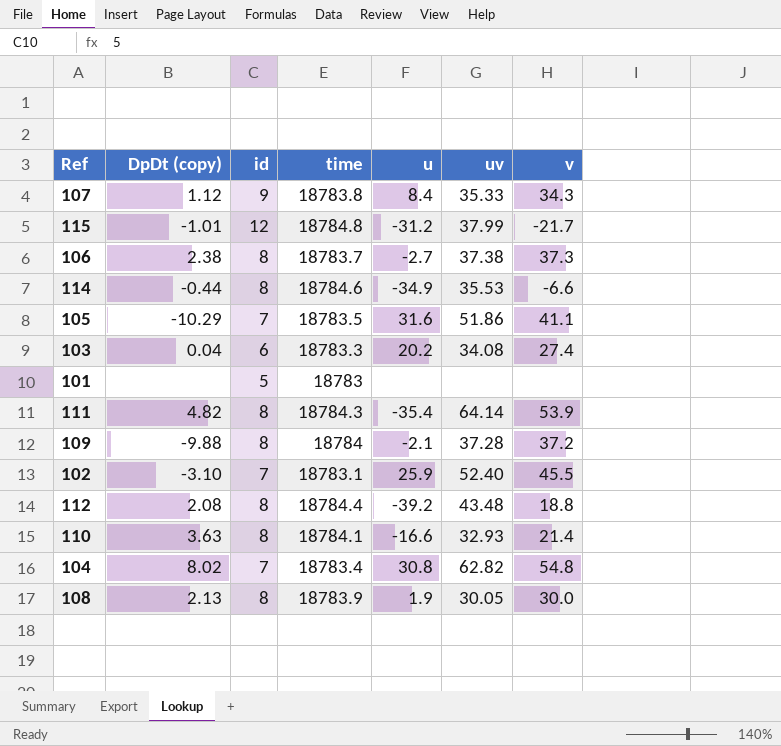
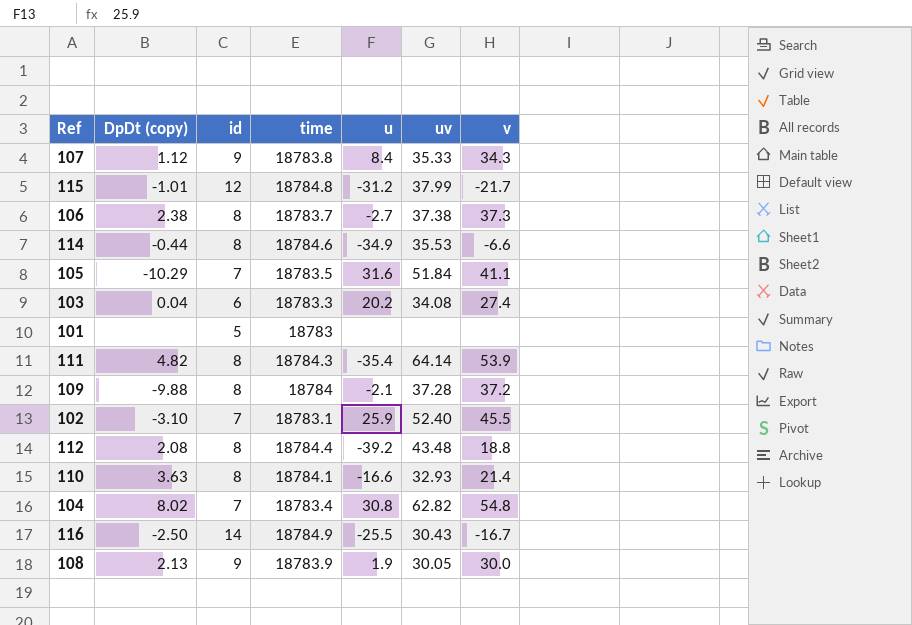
105 | uv: 51.86 -> 51.84
row 116: none -> -2.50 | 14 | 18784.9 | -25.5 | 30.43 | -16.7
108 | id: 8 -> 9

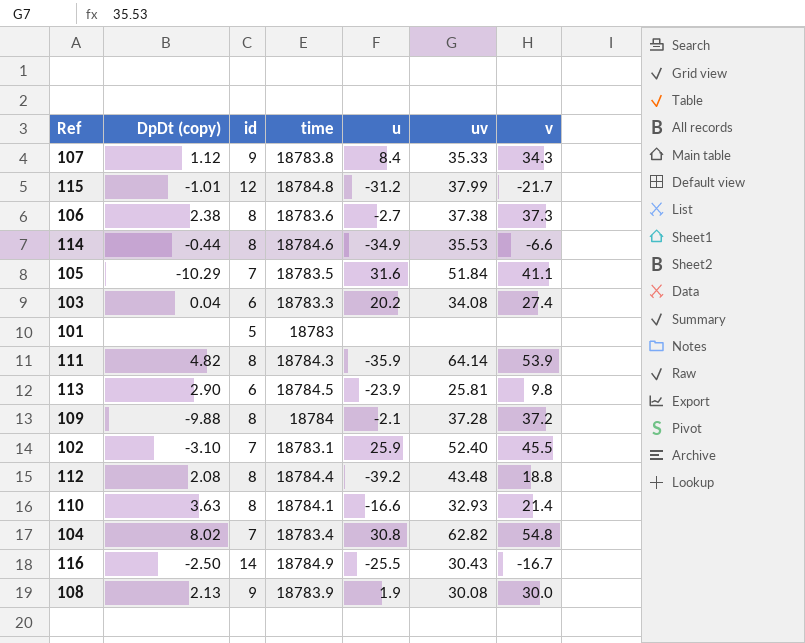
106 | time: 18783.7 -> 18783.6
111 | u: -35.4 -> -35.9
row 113: none -> 2.90 | 6 | 18784.5 | -23.9 | 25.81 | 9.8
108 | uv: 30.05 -> 30.08

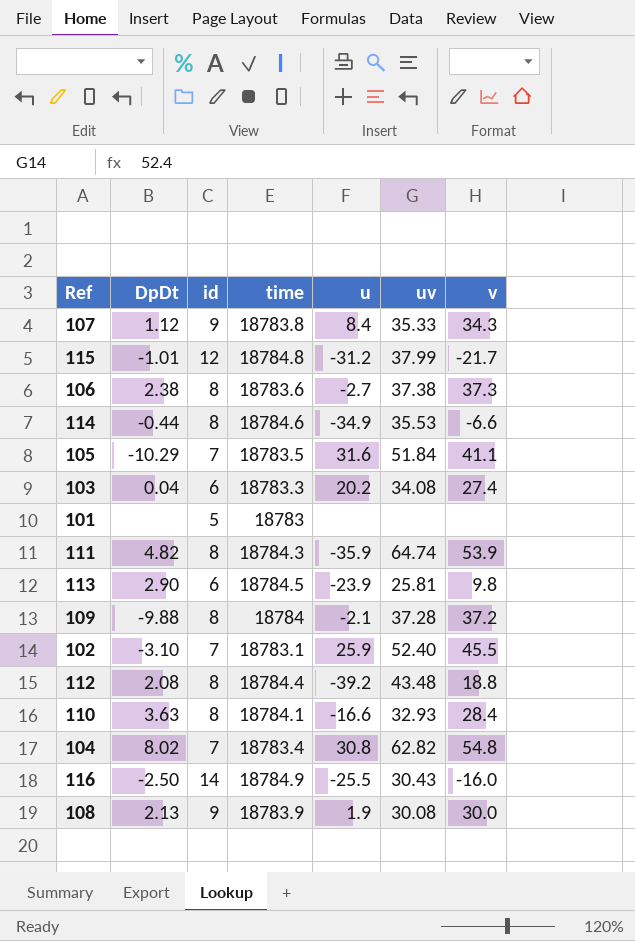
column name: DpDt (copy) -> DpDt
111 | uv: 64.14 -> 64.74
110 | v: 21.4 -> 28.4
116 | v: -16.7 -> -16.0

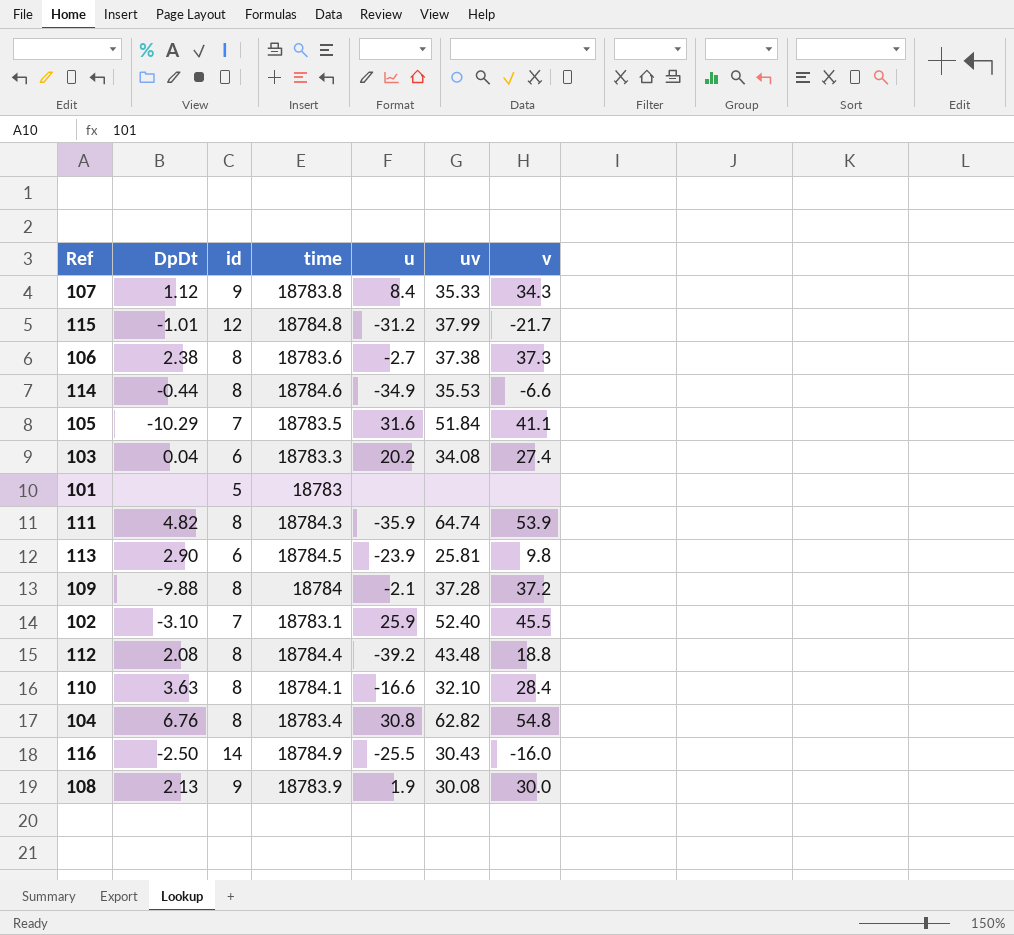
110 | uv: 32.93 -> 32.10
104 | DpDt: 8.02 -> 6.76
104 | id: 7 -> 8

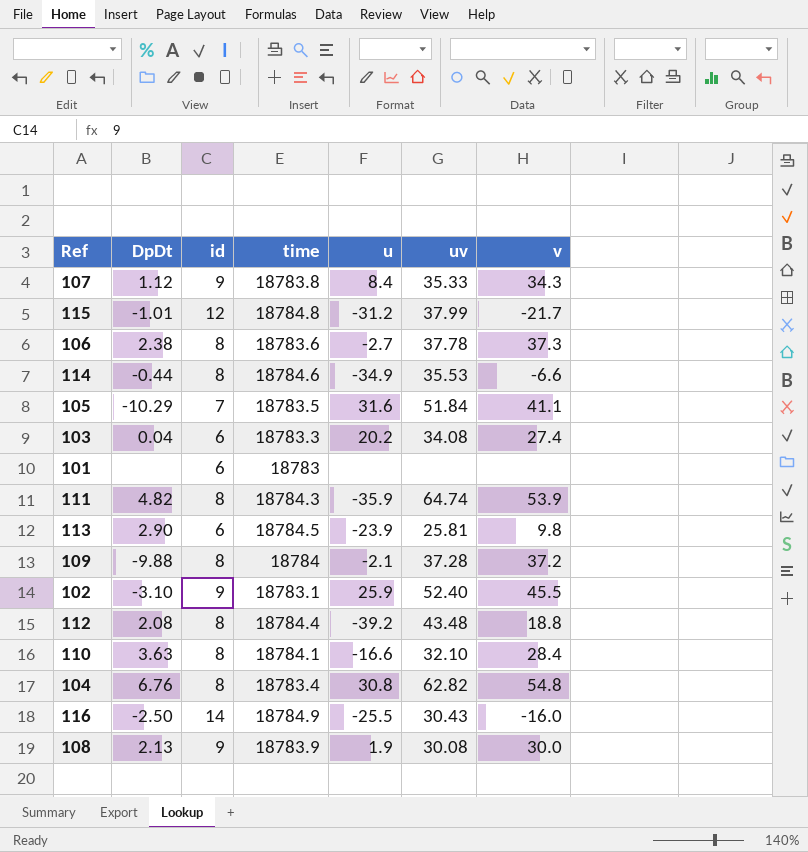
106 | uv: 37.38 -> 37.78
101 | id: 5 -> 6
102 | id: 7 -> 9

